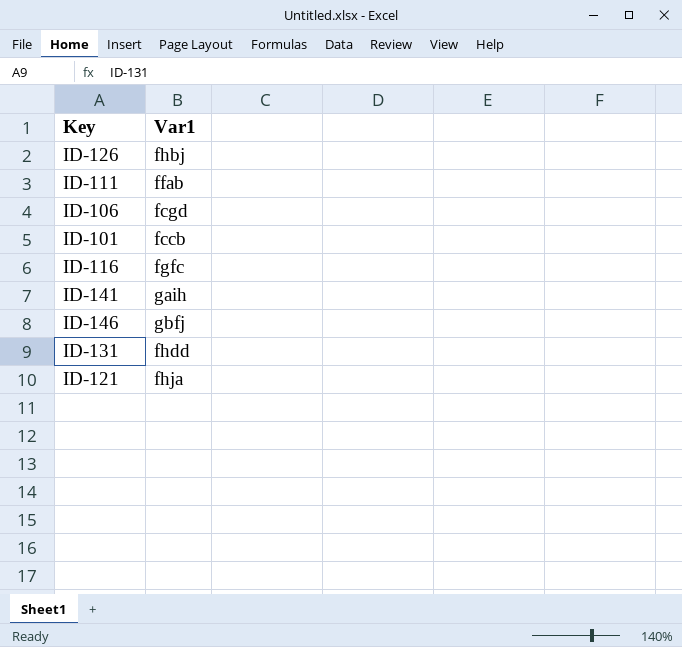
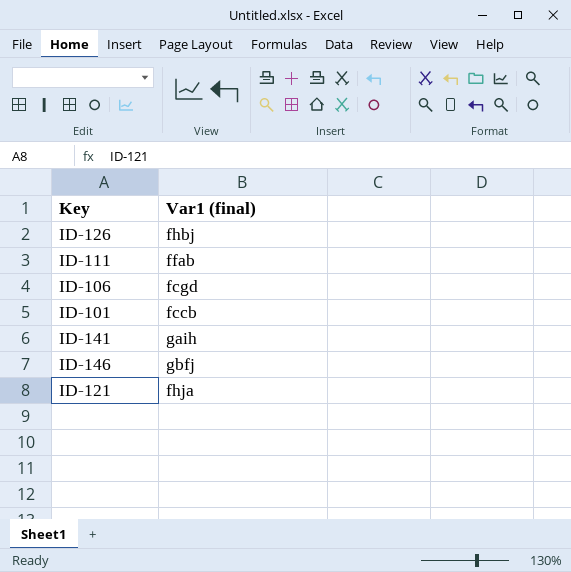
column name: Var1 -> Var1 (final)
row ID-116: fgfc -> none
row ID-131: fhdd -> none

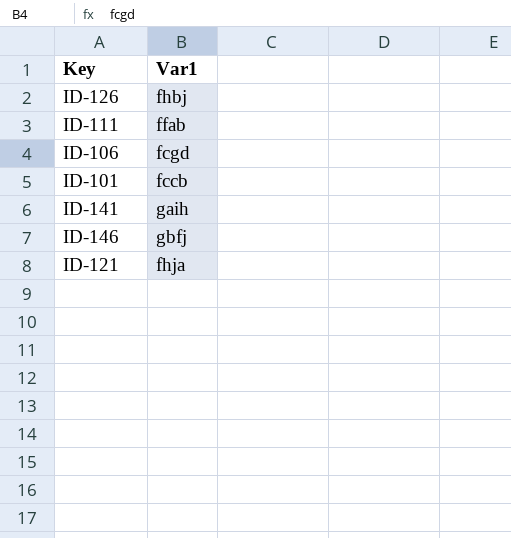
column name: Var1 (final) -> Var1

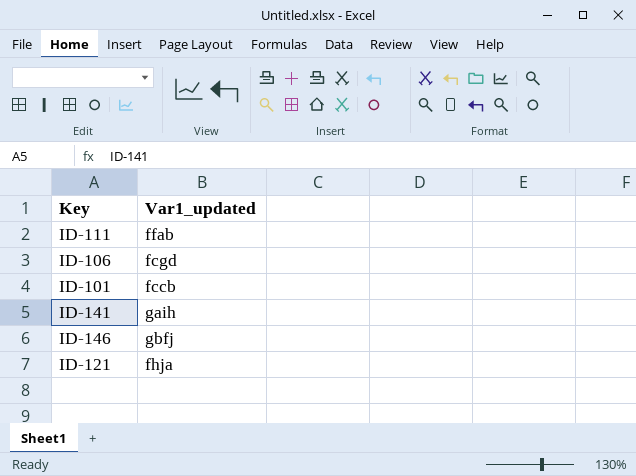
column name: Var1 -> Var1_updated
row ID-126: fhbj -> none

